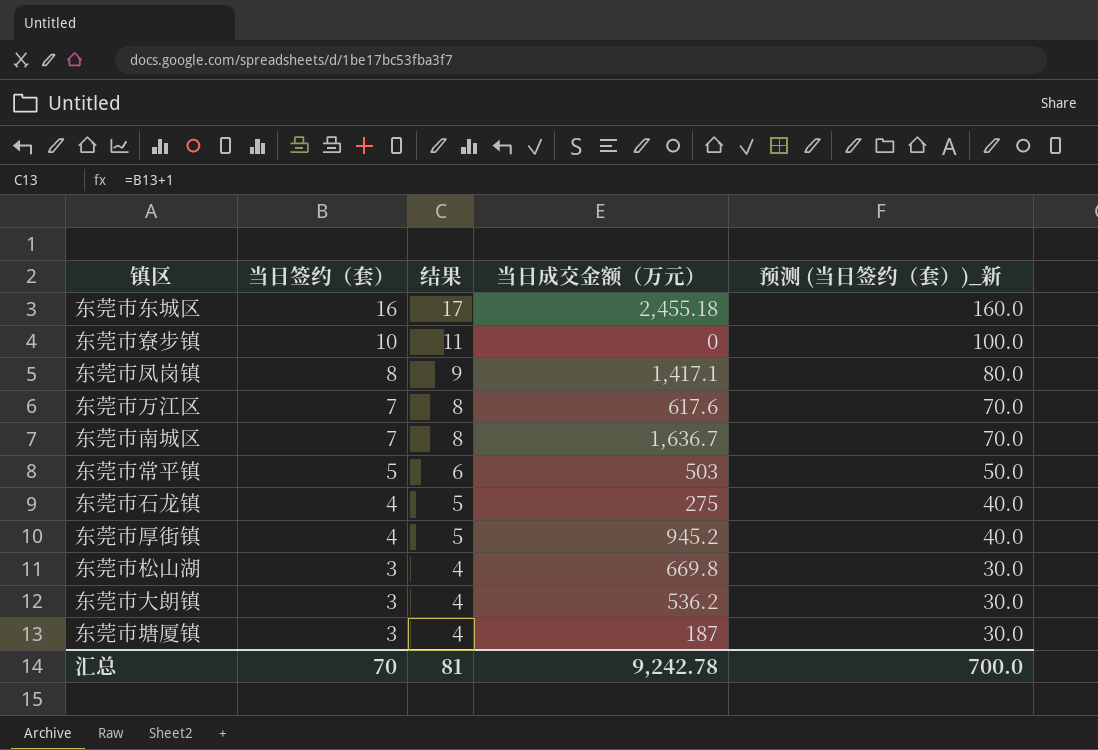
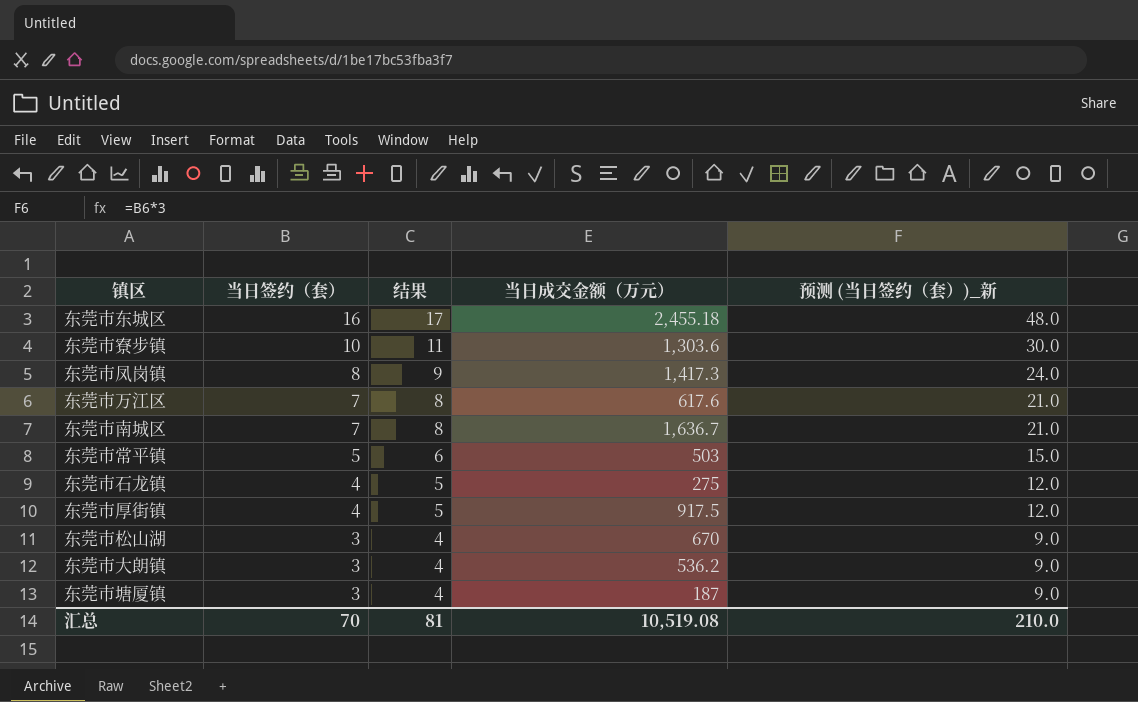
column 预测 (当日签约（套）)_新 | formula: [当日签约（套）] * 10 -> [当日签约（套）] * 3
东莞市寮步镇 | 当日成交金额（万元）: 0 -> 1,303.6
东莞市凤岗镇 | 当日成交金额（万元）: 1,417.1 -> 1,417.3
东莞市厚街镇 | 当日成交金额（万元）: 945.2 -> 917.5
东莞市松山湖 | 当日成交金额（万元）: 669.8 -> 670
汇总 | 当日成交金额（万元）: 9,242.78 -> 10,519.08
汇总 | 预测 (当日签约（套）)_新: 700.0 -> 210.0

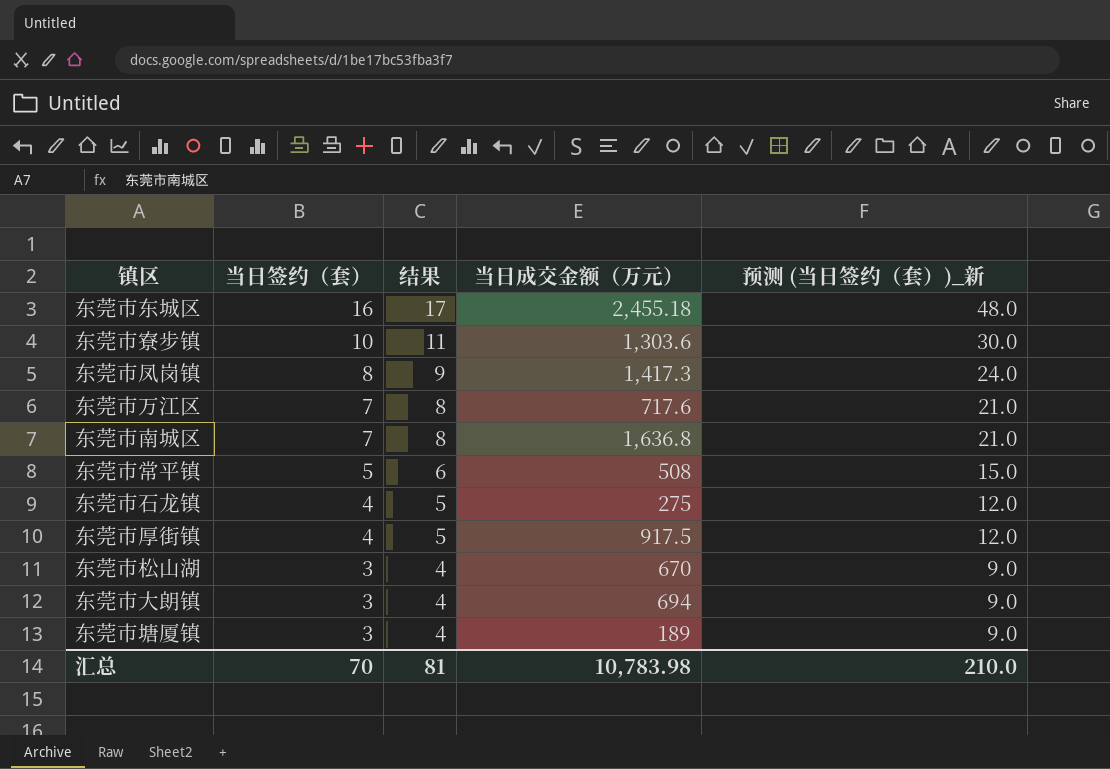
东莞市万江区 | 当日成交金额（万元）: 617.6 -> 717.6
东莞市南城区 | 当日成交金额（万元）: 1,636.7 -> 1,636.8
东莞市常平镇 | 当日成交金额（万元）: 503 -> 508
东莞市大朗镇 | 当日成交金额（万元）: 536.2 -> 694
东莞市塘厦镇 | 当日成交金额（万元）: 187 -> 189
汇总 | 当日成交金额（万元）: 10,519.08 -> 10,783.98

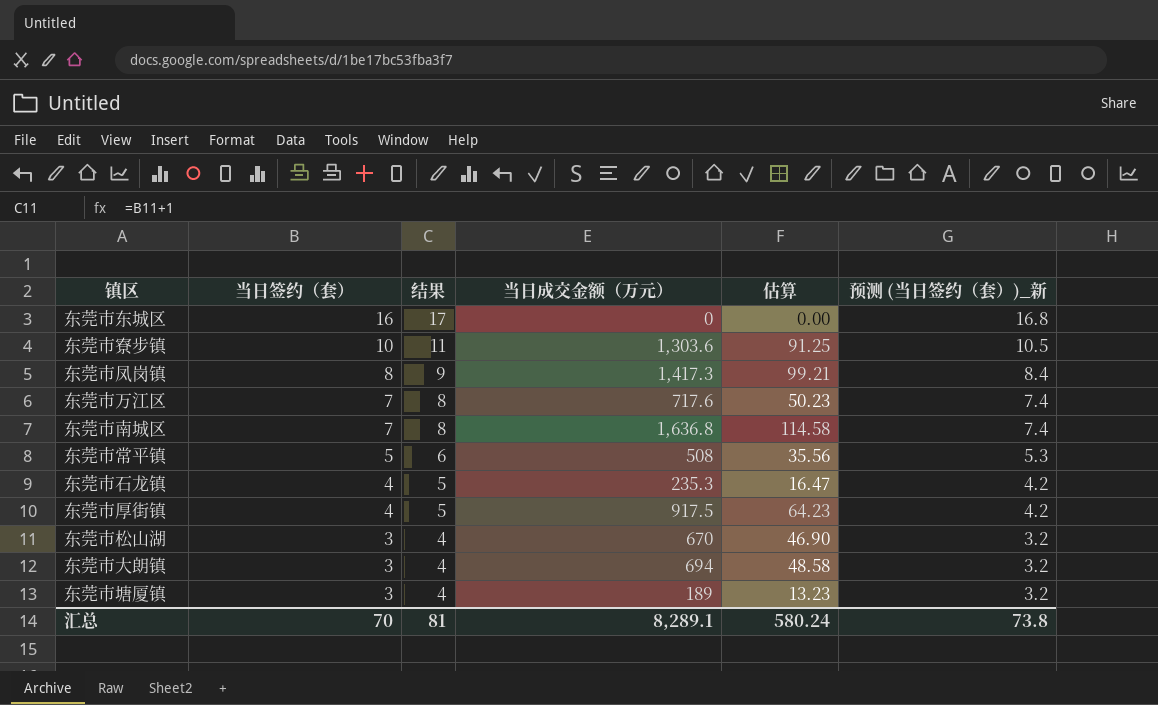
column 估算 | formula: none -> [当日成交金额（万元）] * 0.07
column 预测 (当日签约（套）)_新 | formula: [当日签约（套）] * 3 -> [当日签约（套）] * 1.05
东莞市东城区 | 当日成交金额（万元）: 2,455.18 -> 0
东莞市石龙镇 | 当日成交金额（万元）: 275 -> 235.3
汇总 | 当日成交金额（万元）: 10,783.98 -> 8,289.1
汇总 | 预测 (当日签约（套）)_新: 210.0 -> 73.8

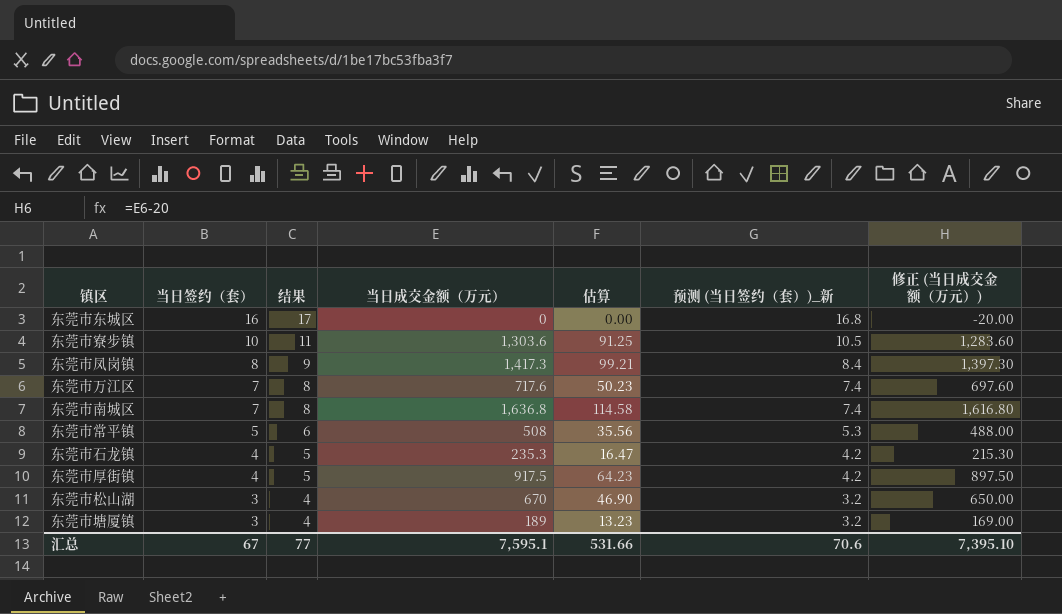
column 修正 (当日成交金额（万元）) | formula: none -> [当日成交金额（万元）] - 20
row 东莞市大朗镇: 3 | 4 | 694 | 48.58 | 3.2 -> none
汇总 | 当日签约（套）: 70 -> 67
汇总 | 结果: 81 -> 77
汇总 | 当日成交金额（万元）: 8,289.1 -> 7,595.1
汇总 | 估算: 580.24 -> 531.66
汇总 | 预测 (当日签约（套）)_新: 73.8 -> 70.6

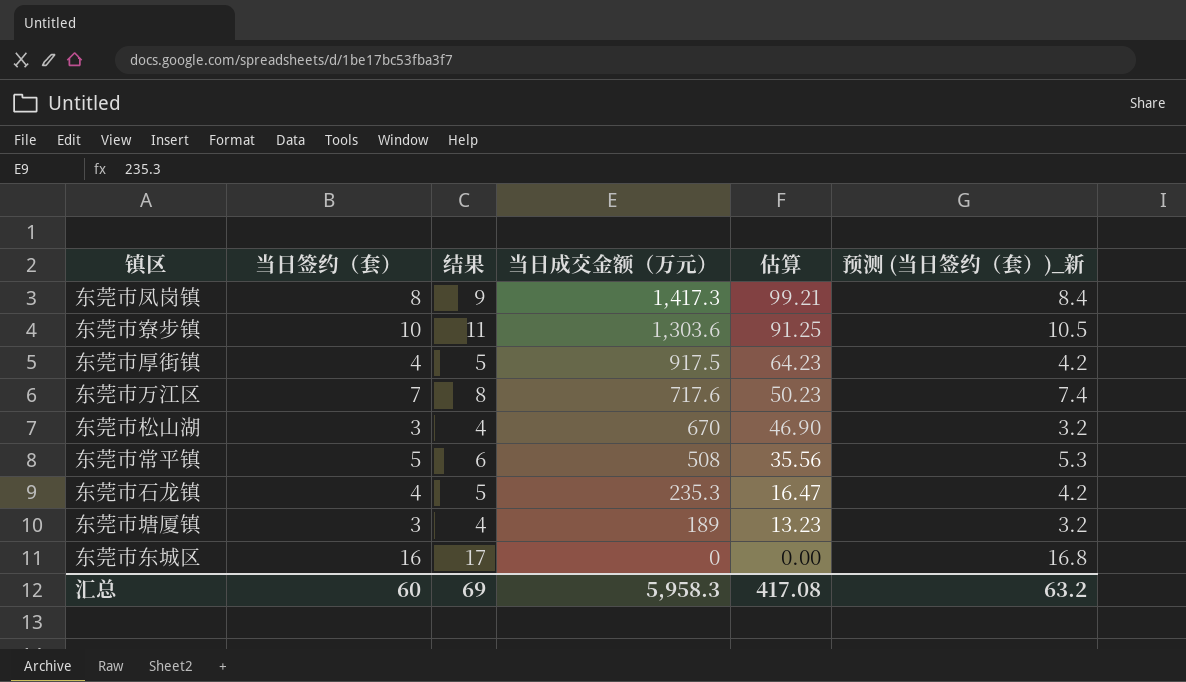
row order: 当日签约（套） descending -> 当日成交金额（万元） descending
column 修正 (当日成交金额（万元）) | formula: [当日成交金额（万元）] - 20 -> none
row 东莞市南城区: 7 | 8 | 1,636.8 | 114.58 | 7.4 | 1,616.80 -> none
汇总 | 当日签约（套）: 67 -> 60
汇总 | 结果: 77 -> 69
汇总 | 当日成交金额（万元）: 7,595.1 -> 5,958.3
汇总 | 估算: 531.66 -> 417.08
汇总 | 预测 (当日签约（套）)_新: 70.6 -> 63.2

